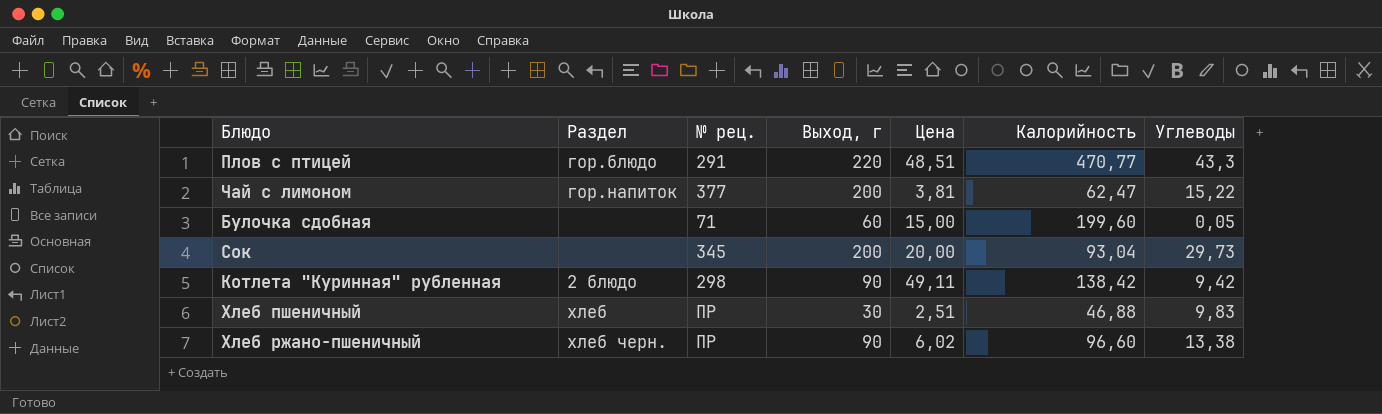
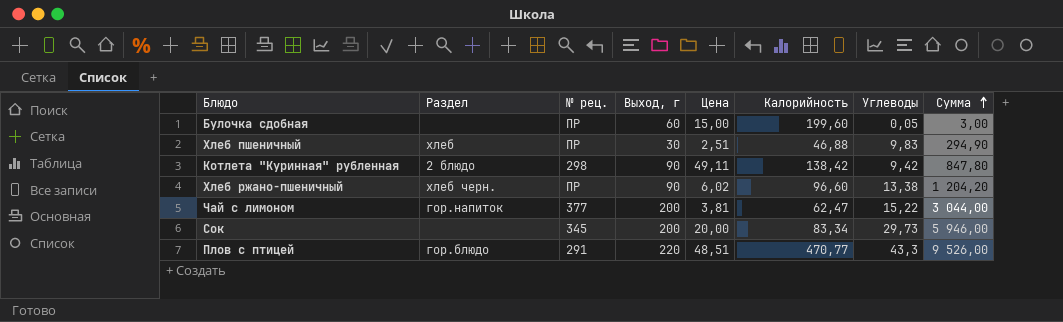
row order: none -> Сумма ascending
column Сумма | formula: none -> [Выход, г] * [Углеводы]
Булочка сдобная | № рец.: 71 -> ПР
Сок | Калорийность: 93,04 -> 83,34

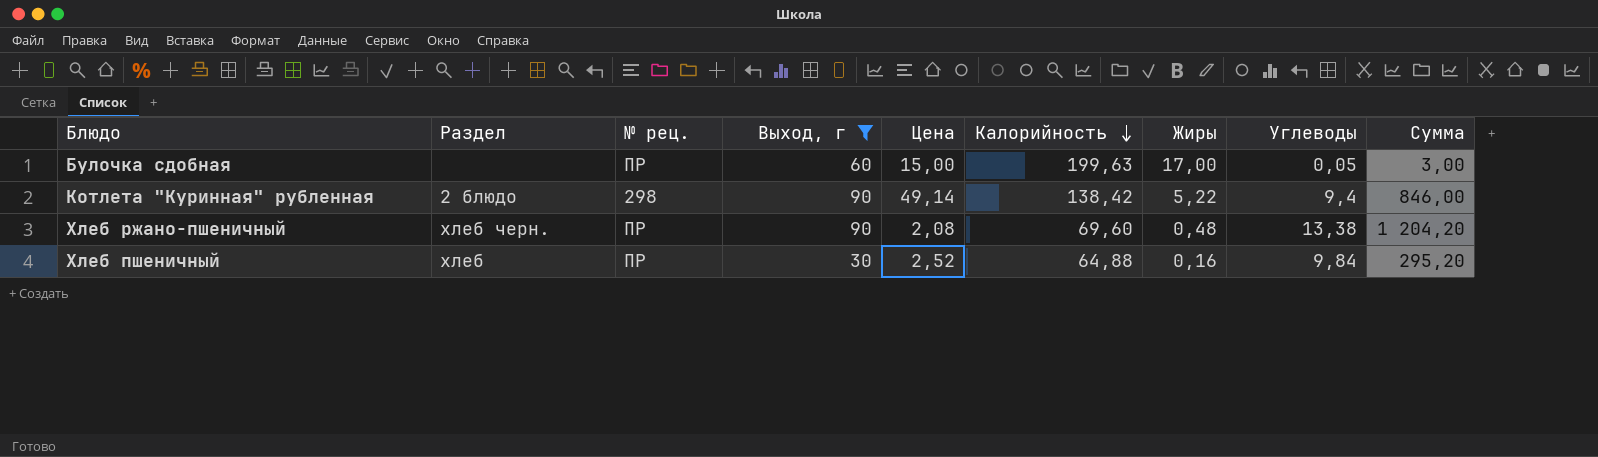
filter: none -> Выход, г <= 90
row order: Сумма ascending -> Калорийность descending
column Жиры | position: none -> 7
Булочка сдобная | Калорийность: 199,60 -> 199,63
Котлета "Куринная" рубленная | Цена: 49,11 -> 49,14
Котлета "Куринная" рубленная | Углеводы: 9,42 -> 9,4
Котлета "Куринная" рубленная | Сумма: 847,80 -> 846,00
Хлеб ржано-пшеничный | Цена: 6,02 -> 2,08
Хлеб ржано-пшеничный | Калорийность: 96,60 -> 69,60
Хлеб пшеничный | Цена: 2,51 -> 2,52
Хлеб пшеничный | Калорийность: 46,88 -> 64,88
Хлеб пшеничный | Углеводы: 9,83 -> 9,84
Хлеб пшеничный | Сумма: 294,90 -> 295,20

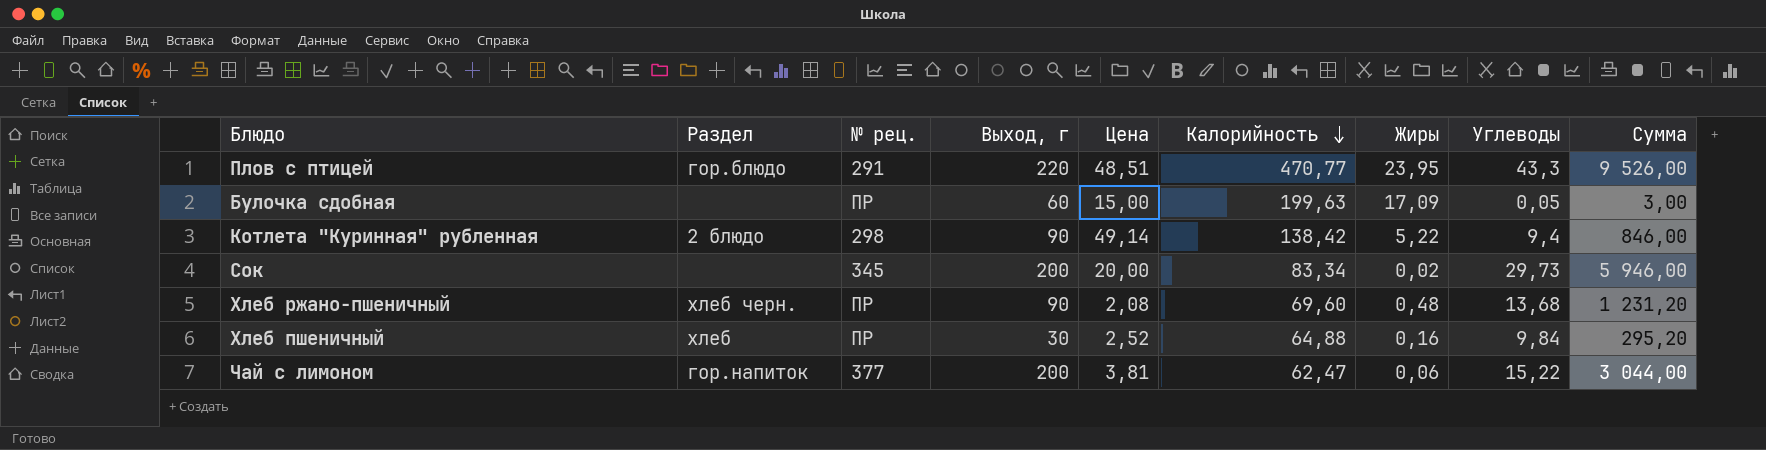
filter: Выход, г <= 90 -> none
Булочка сдобная | Жиры: 17,00 -> 17,09
Хлеб ржано-пшеничный | Углеводы: 13,38 -> 13,68
Хлеб ржано-пшеничный | Сумма: 1 204,20 -> 1 231,20

